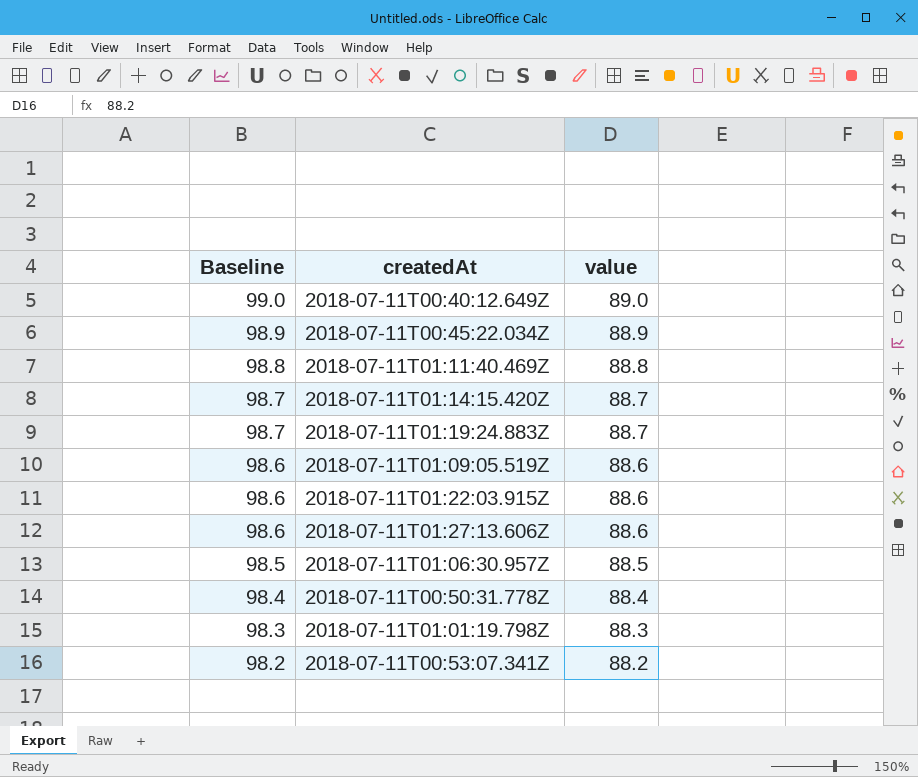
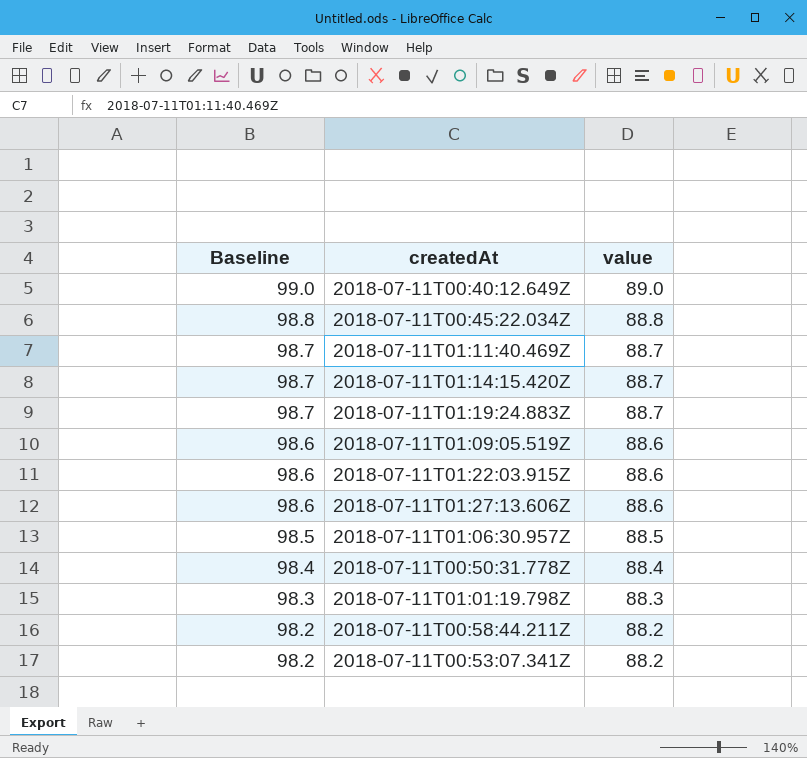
2018-07-11T00:45:22.034Z | Baseline: 98.9 -> 98.8
2018-07-11T00:45:22.034Z | value: 88.9 -> 88.8
2018-07-11T01:11:40.469Z | Baseline: 98.8 -> 98.7
2018-07-11T01:11:40.469Z | value: 88.8 -> 88.7
row 2018-07-11T00:58:44.211Z: none -> 98.2 | 88.2

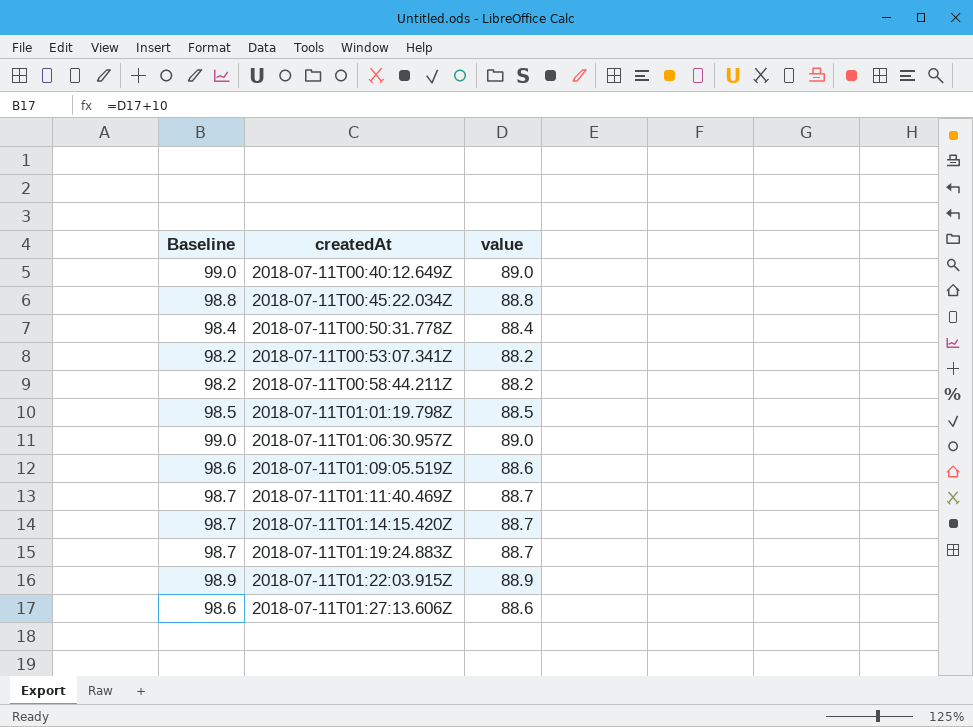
row order: Baseline descending -> createdAt ascending
2018-07-11T01:01:19.798Z | Baseline: 98.3 -> 98.5
2018-07-11T01:01:19.798Z | value: 88.3 -> 88.5
2018-07-11T01:06:30.957Z | Baseline: 98.5 -> 99.0
2018-07-11T01:06:30.957Z | value: 88.5 -> 89.0
2018-07-11T01:22:03.915Z | Baseline: 98.6 -> 98.9
2018-07-11T01:22:03.915Z | value: 88.6 -> 88.9

